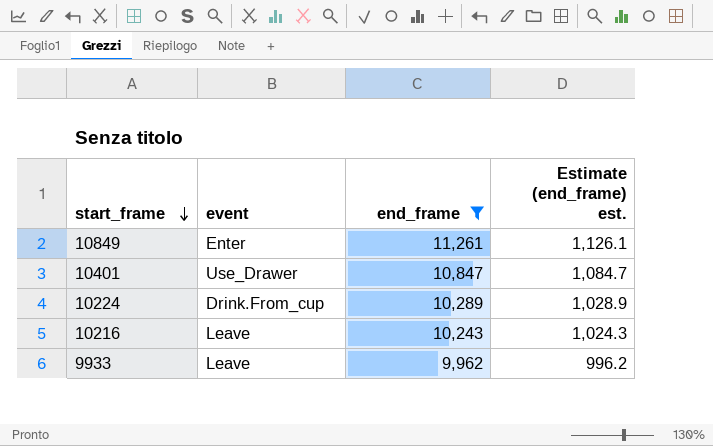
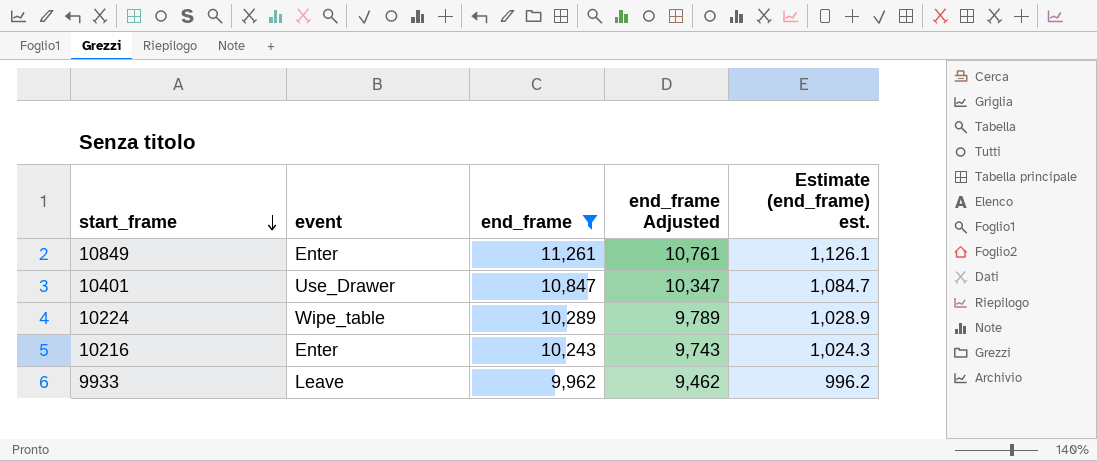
column end_frame Adjusted | formula: none -> [end_frame] - 500
10224 | event: Drink.From_cup -> Wipe_table
10216 | event: Leave -> Enter

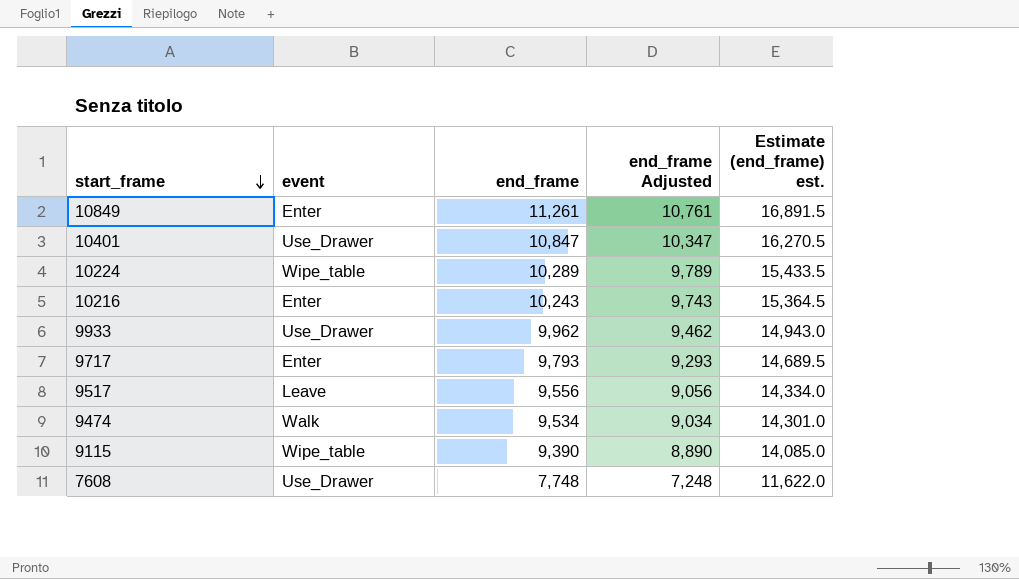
filter: end_frame >= 9,962 -> none
column Estimate (end_frame) est. | formula: [end_frame] * 0.1 -> [end_frame] * 1.5
9933 | event: Leave -> Use_Drawer

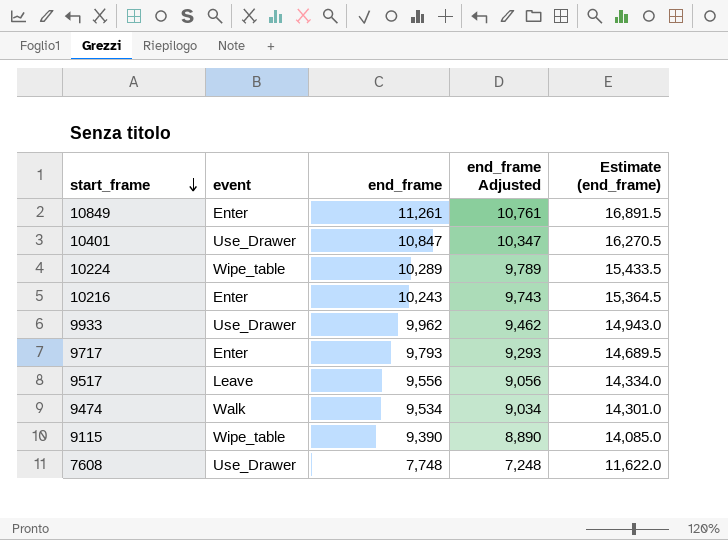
column name: Estimate (end_frame) est. -> Estimate (end_frame)

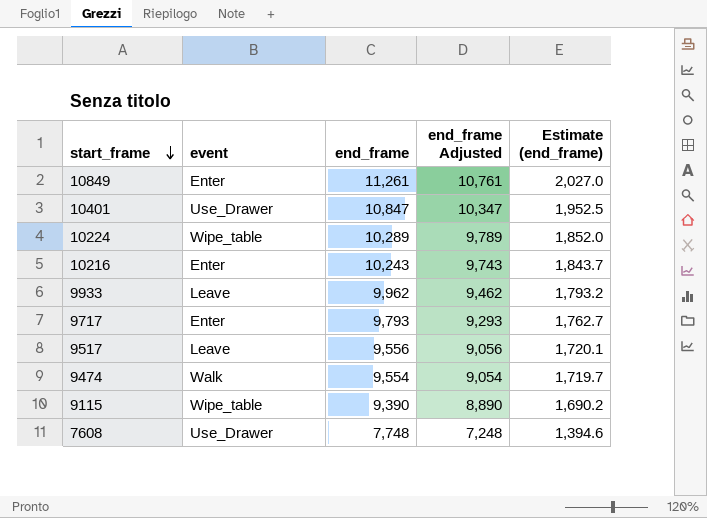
column Estimate (end_frame) | formula: [end_frame] * 1.5 -> [end_frame] * 0.18
9933 | event: Use_Drawer -> Leave
9474 | end_frame: 9,534 -> 9,554
9474 | end_frame Adjusted: 9,034 -> 9,054

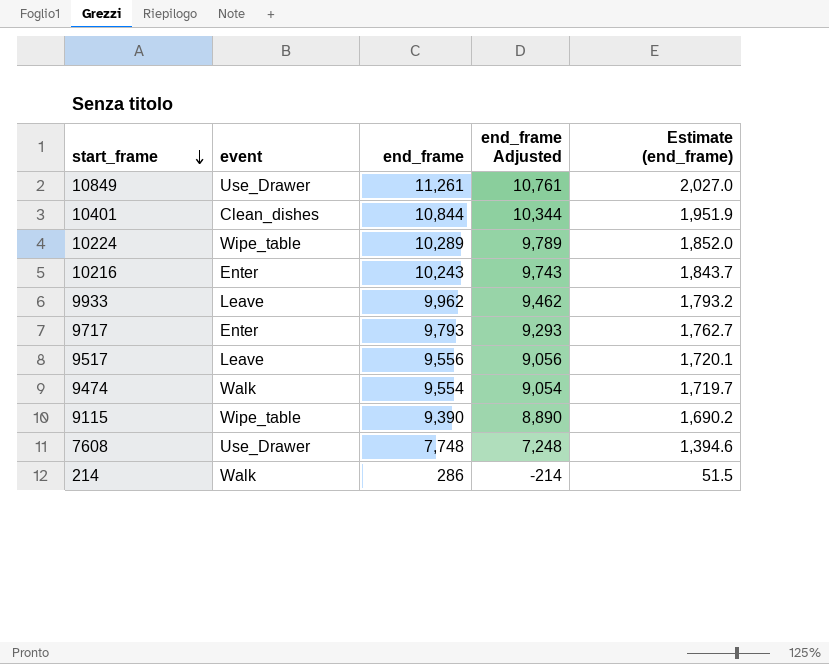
10849 | event: Enter -> Use_Drawer
10401 | event: Use_Drawer -> Clean_dishes
10401 | end_frame: 10,847 -> 10,844
10401 | end_frame Adjusted: 10,347 -> 10,344
10401 | Estimate (end_frame): 1,952.5 -> 1,951.9
row 214: none -> Walk | 286 | -214 | 51.5

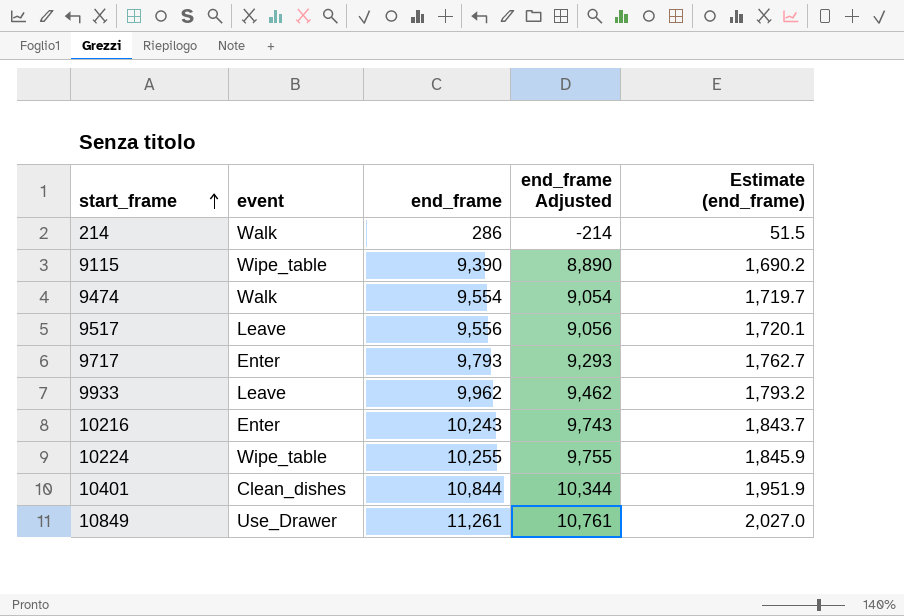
row order: start_frame descending -> start_frame ascending
row 7608: Use_Drawer | 7,748 | 7,248 | 1,394.6 -> none
10224 | end_frame: 10,289 -> 10,255
10224 | end_frame Adjusted: 9,789 -> 9,755
10224 | Estimate (end_frame): 1,852.0 -> 1,845.9

